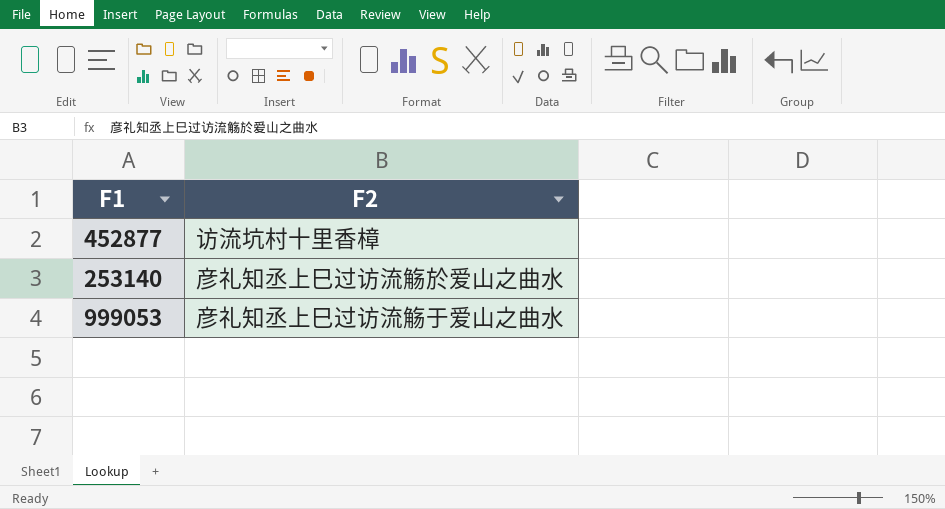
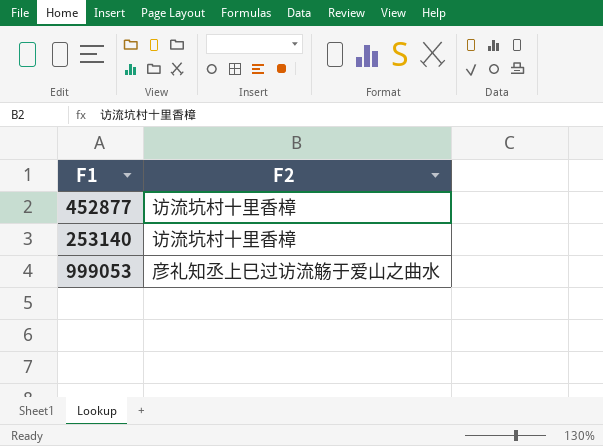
253140 | F2: 彦礼知丞上巳过访流觞於爱山之曲水 -> 访流坑村十里香樟

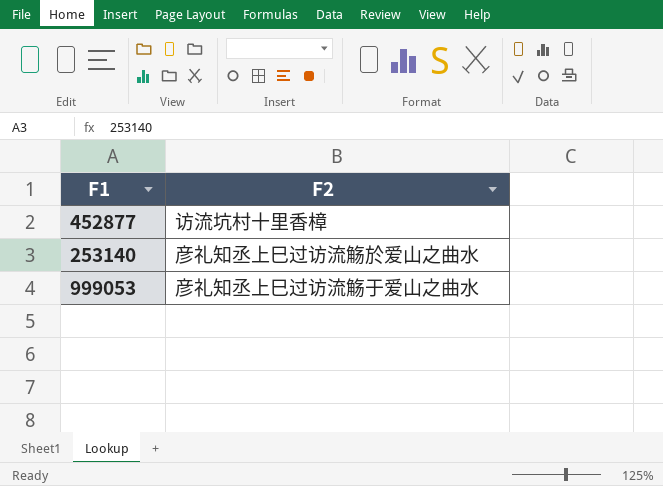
253140 | F2: 访流坑村十里香樟 -> 彦礼知丞上巳过访流觞於爱山之曲水

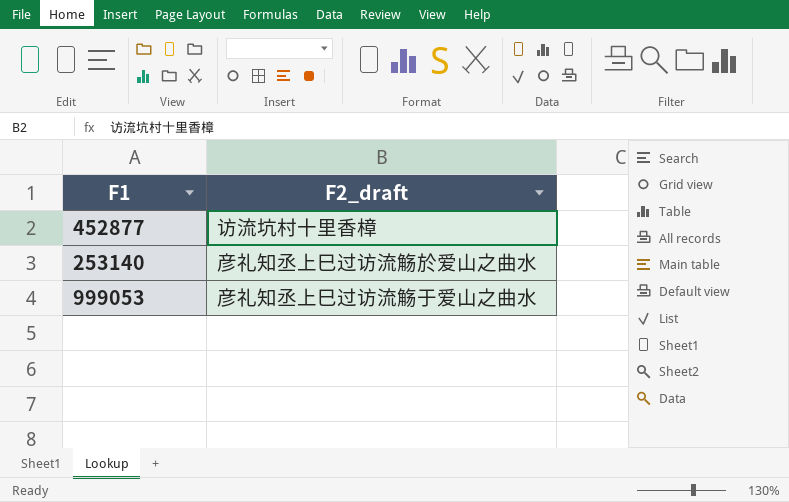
column name: F2 -> F2_draft

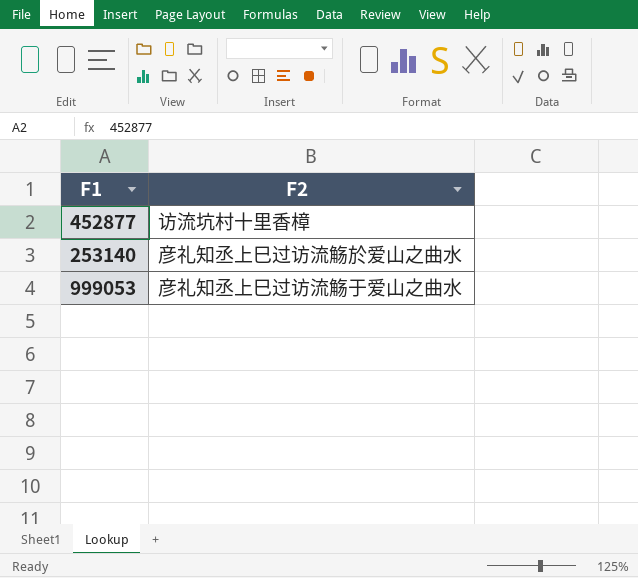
column name: F2_draft -> F2

